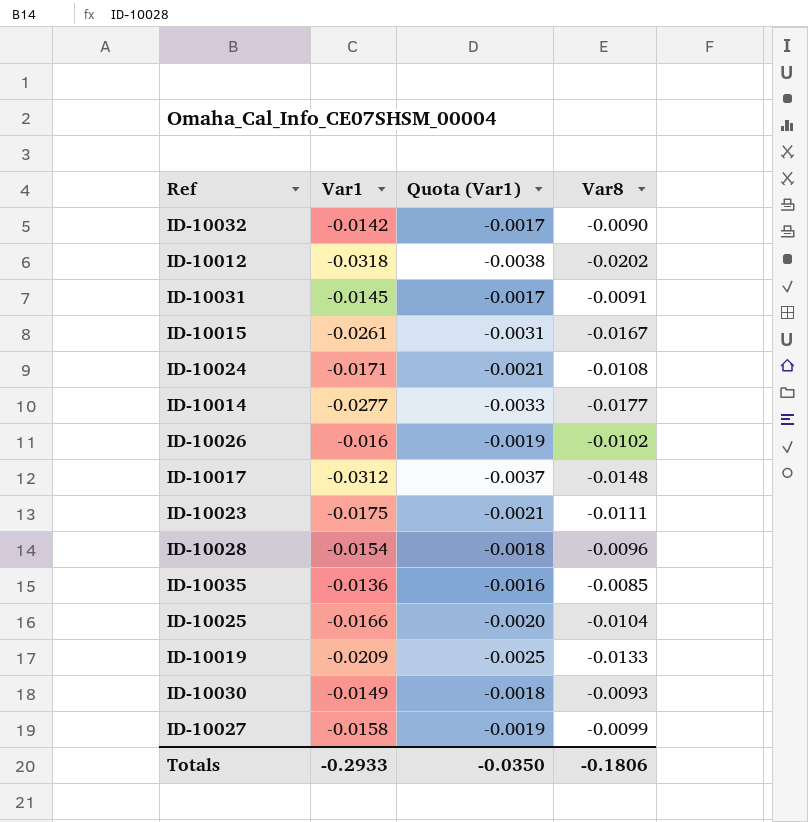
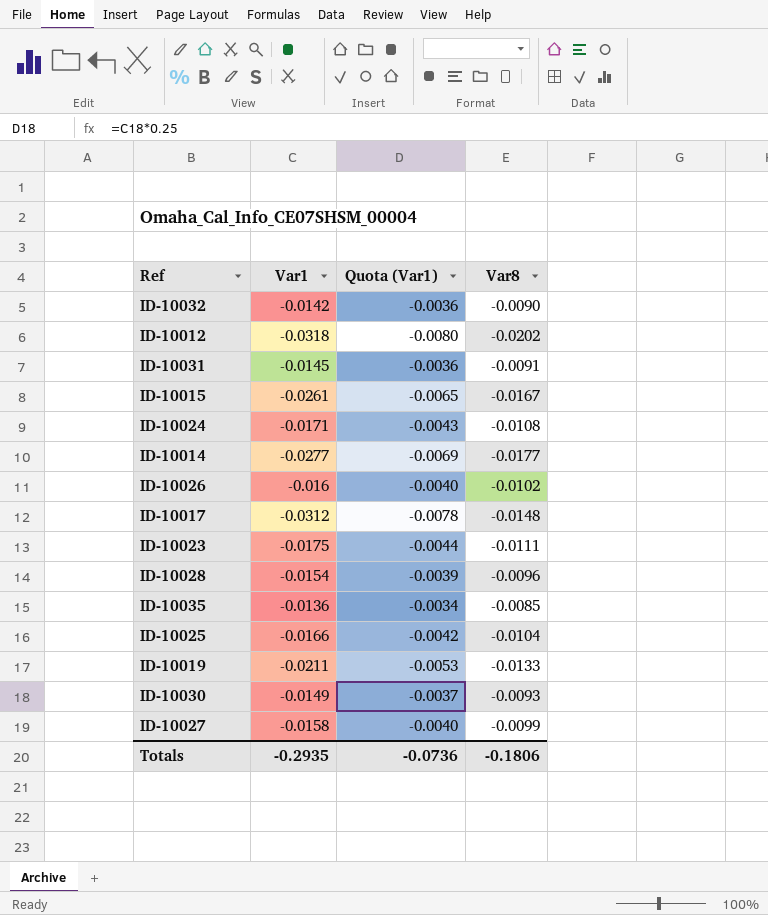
column Quota (Var1) | formula: [Var1] * 0.12 -> [Var1] * 0.25
ID-10019 | Var1: -0.0209 -> -0.0211
Totals | Var1: -0.2933 -> -0.2935
Totals | Quota (Var1): -0.0350 -> -0.0736

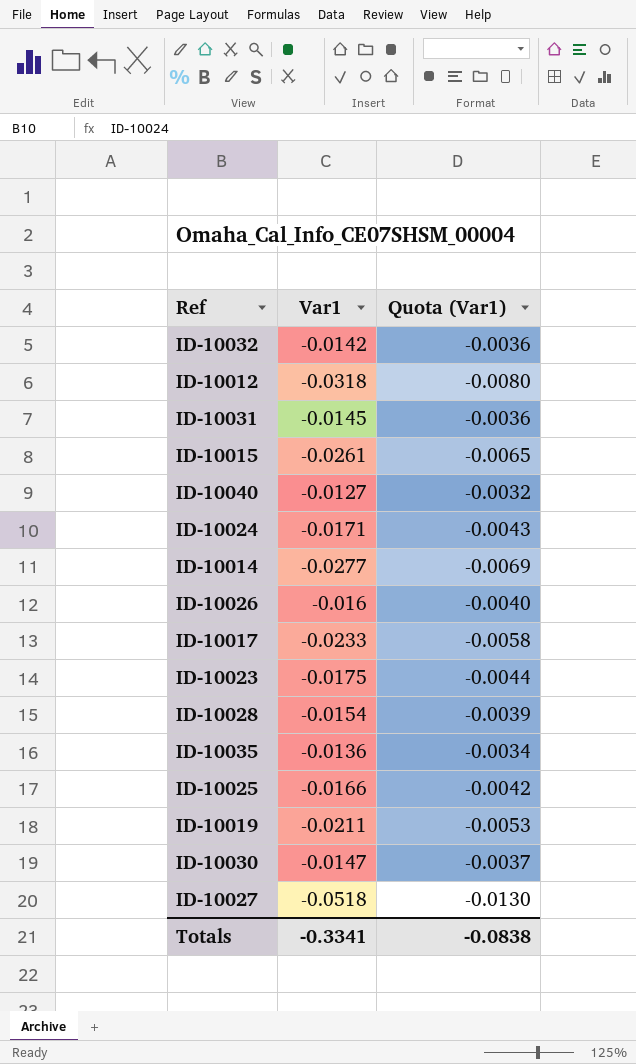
column Var8 | position: 4 -> none
row ID-10040: none -> -0.0127 | -0.0032
ID-10017 | Var1: -0.0312 -> -0.0233
ID-10017 | Quota (Var1): -0.0078 -> -0.0058
ID-10030 | Var1: -0.0149 -> -0.0147
ID-10027 | Var1: -0.0158 -> -0.0518
ID-10027 | Quota (Var1): -0.0040 -> -0.0130
Totals | Var1: -0.2935 -> -0.3341
Totals | Quota (Var1): -0.0736 -> -0.0838

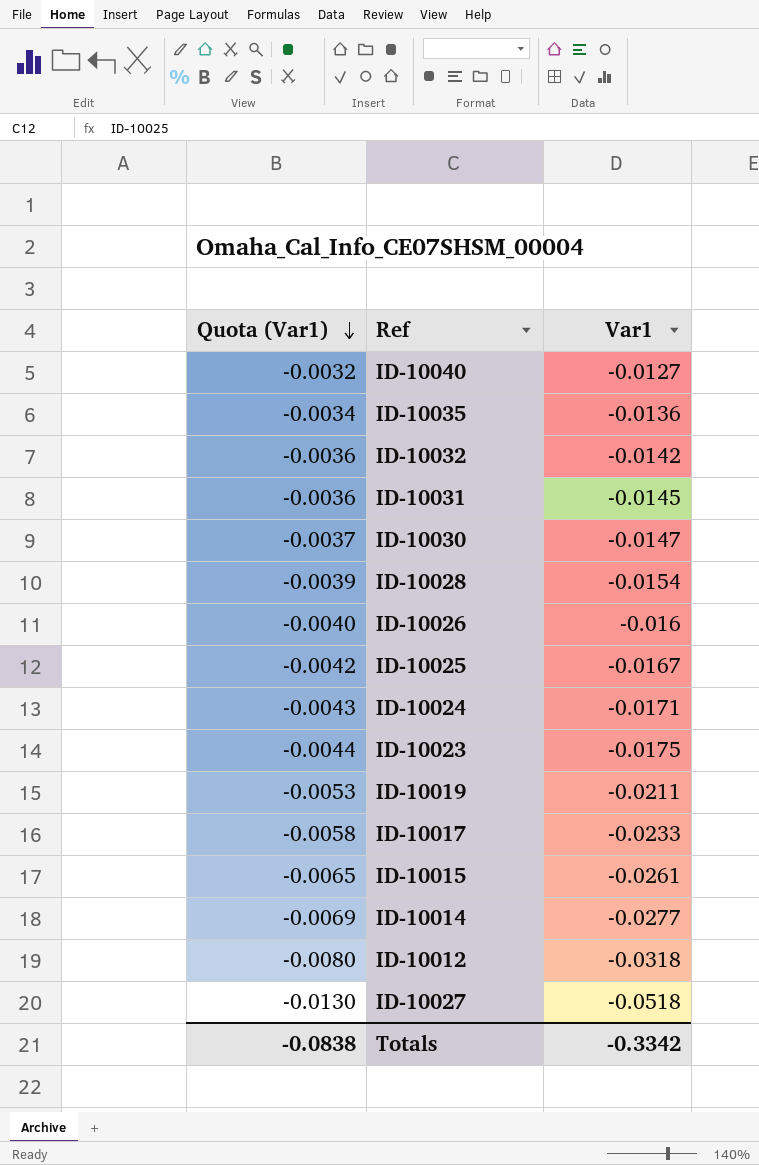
row order: none -> Quota (Var1) descending
column Quota (Var1) | position: 3 -> 1
ID-10025 | Var1: -0.0166 -> -0.0167
Totals | Var1: -0.3341 -> -0.3342

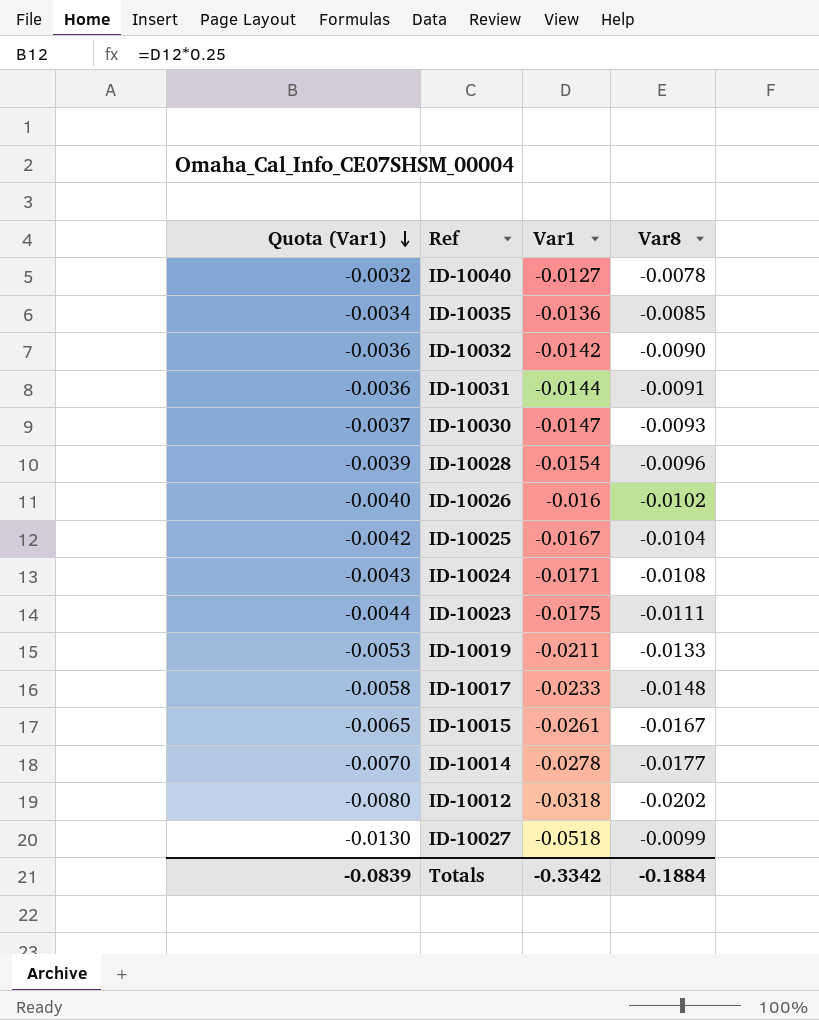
column Var8 | position: none -> 4
ID-10031 | Var1: -0.0145 -> -0.0144
ID-10014 | Quota (Var1): -0.0069 -> -0.0070
ID-10014 | Var1: -0.0277 -> -0.0278
Totals | Quota (Var1): -0.0838 -> -0.0839

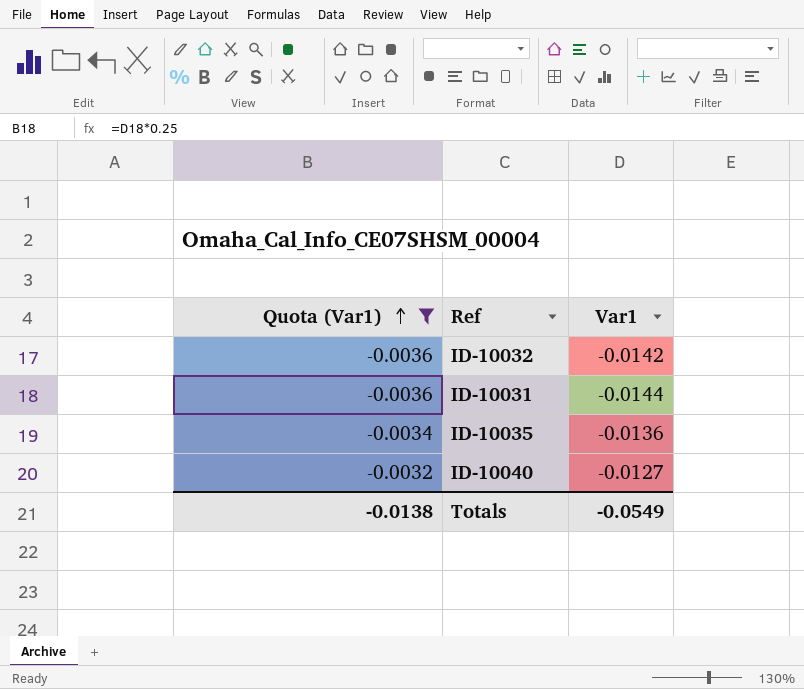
filter: none -> Quota (Var1) >= -0.0036
row order: Quota (Var1) descending -> Quota (Var1) ascending
column Var8 | position: 4 -> none
Totals | Quota (Var1): -0.0839 -> -0.0138
Totals | Var1: -0.3342 -> -0.0549

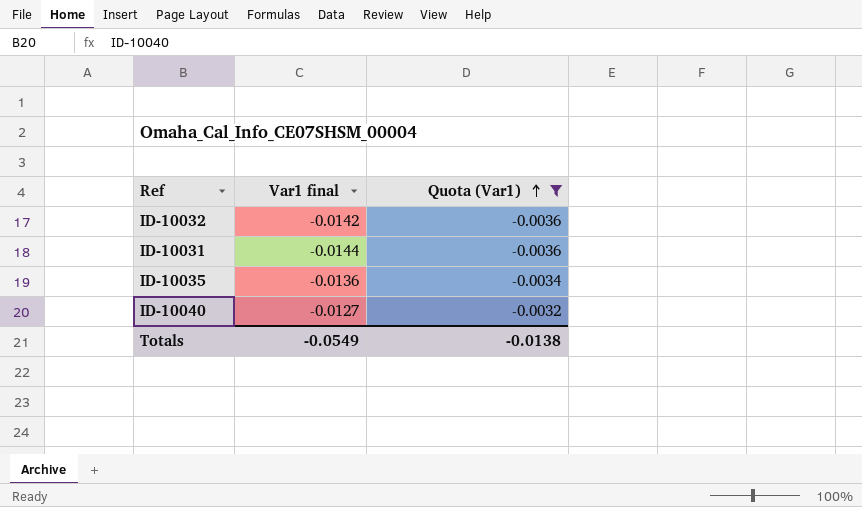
column name: Var1 -> Var1 final
column Quota (Var1) | position: 1 -> 3

